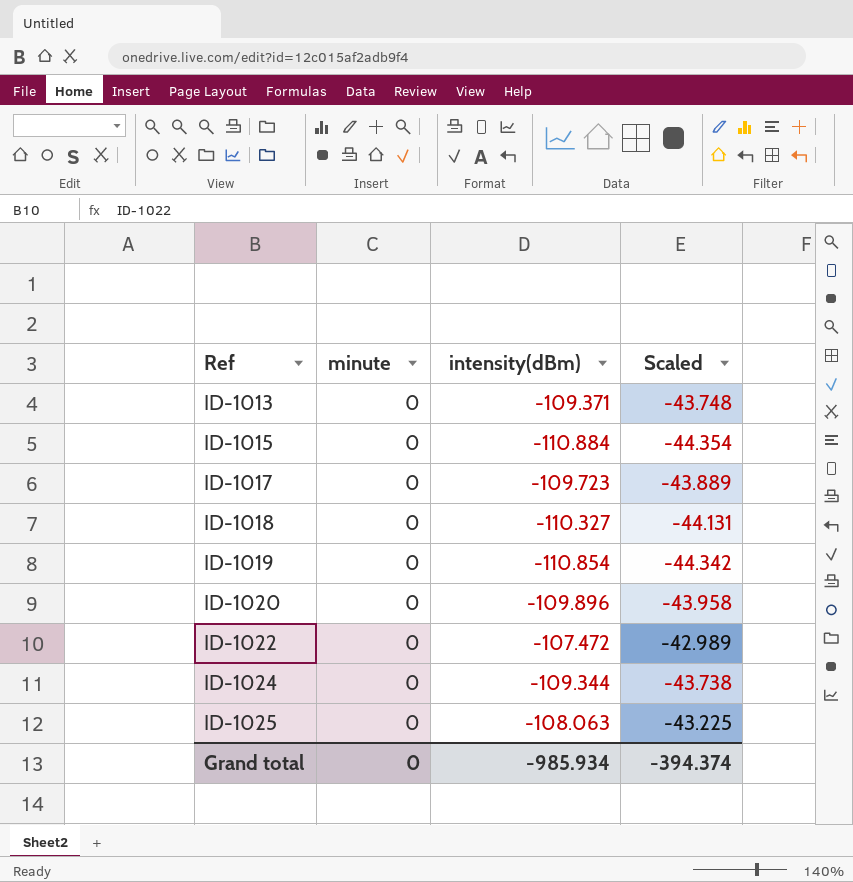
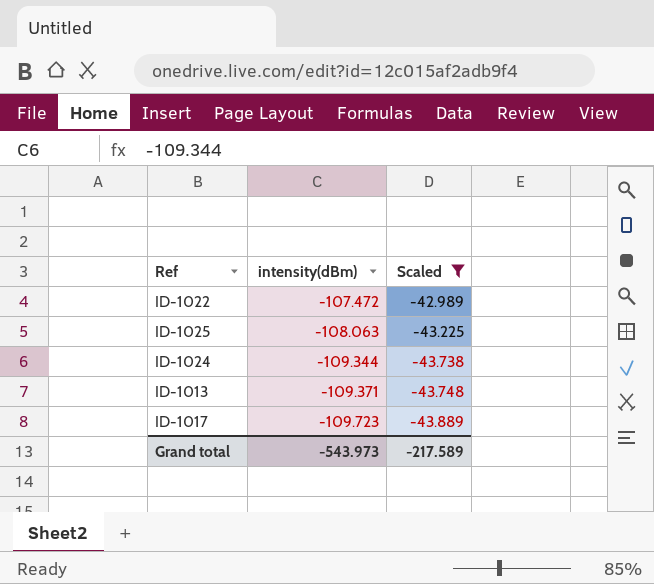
filter: none -> Scaled >= -43.889
row order: Ref ascending -> intensity(dBm) descending
column minute | position: 2 -> none
Grand total | intensity(dBm): -985.934 -> -543.973
Grand total | Scaled: -394.374 -> -217.589

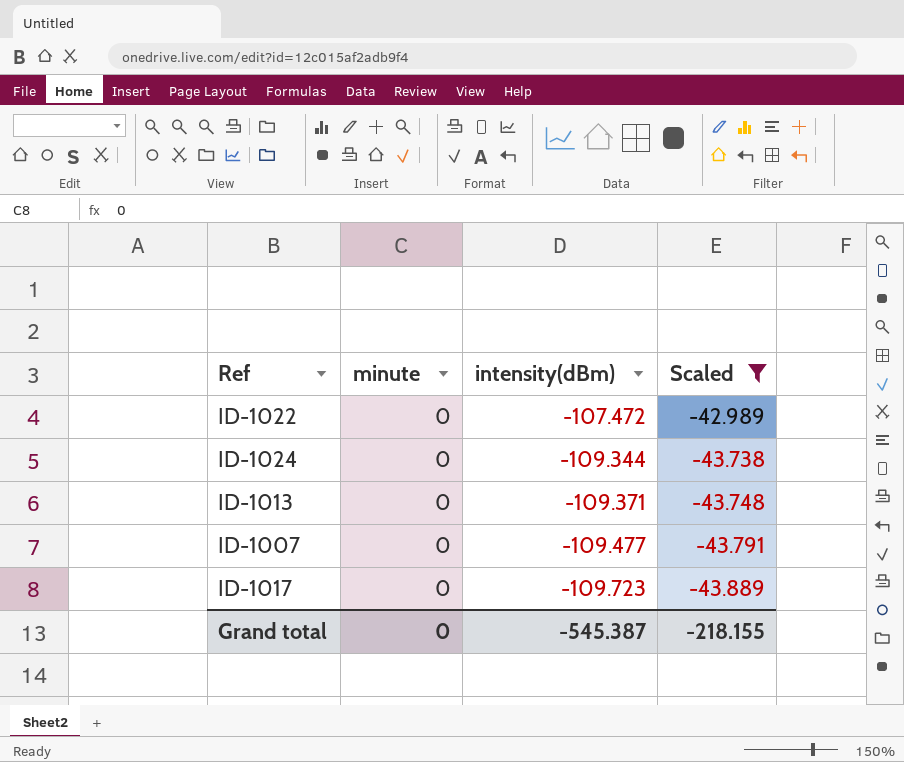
column minute | position: none -> 2
row ID-1025: -108.063 | -43.225 -> none
row ID-1007: none -> 0 | -109.477 | -43.791
Grand total | intensity(dBm): -543.973 -> -545.387
Grand total | Scaled: -217.589 -> -218.155

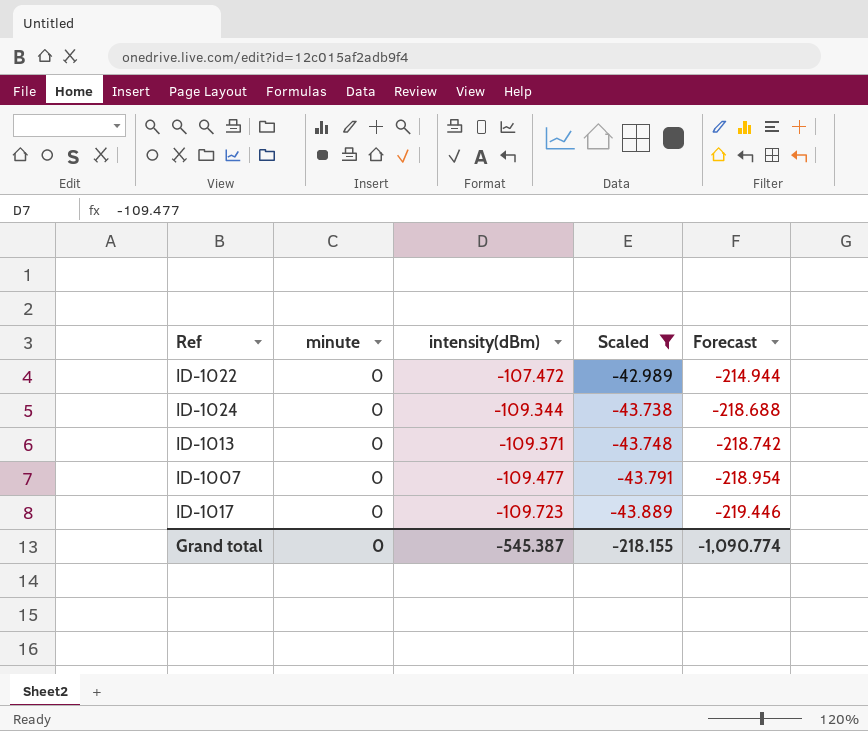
column Forecast | formula: none -> [intensity(dBm)] * 2

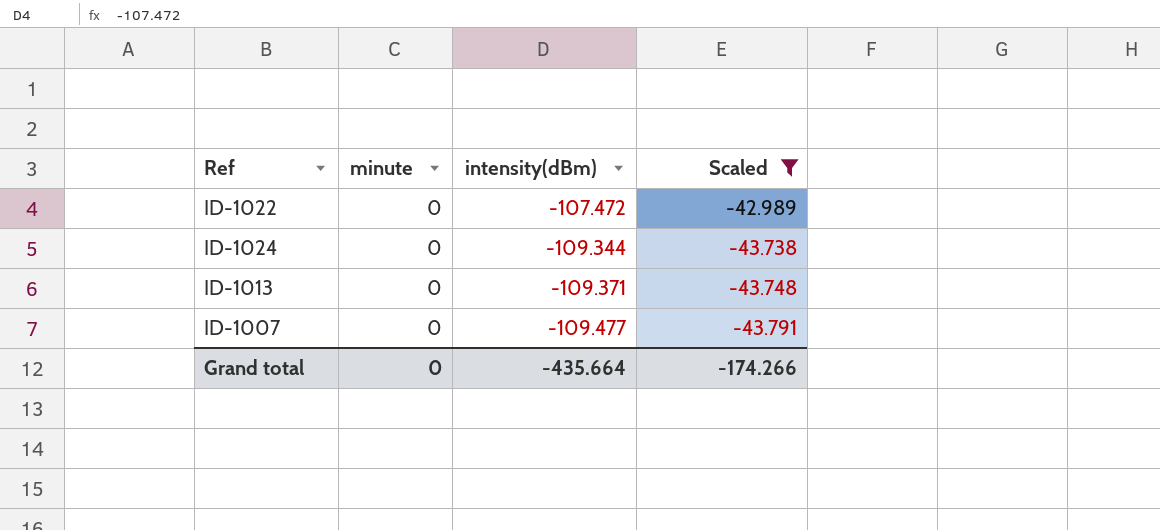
column Forecast | formula: [intensity(dBm)] * 2 -> none
row ID-1017: 0 | -109.723 | -43.889 | -219.446 -> none
Grand total | intensity(dBm): -545.387 -> -435.664
Grand total | Scaled: -218.155 -> -174.266

